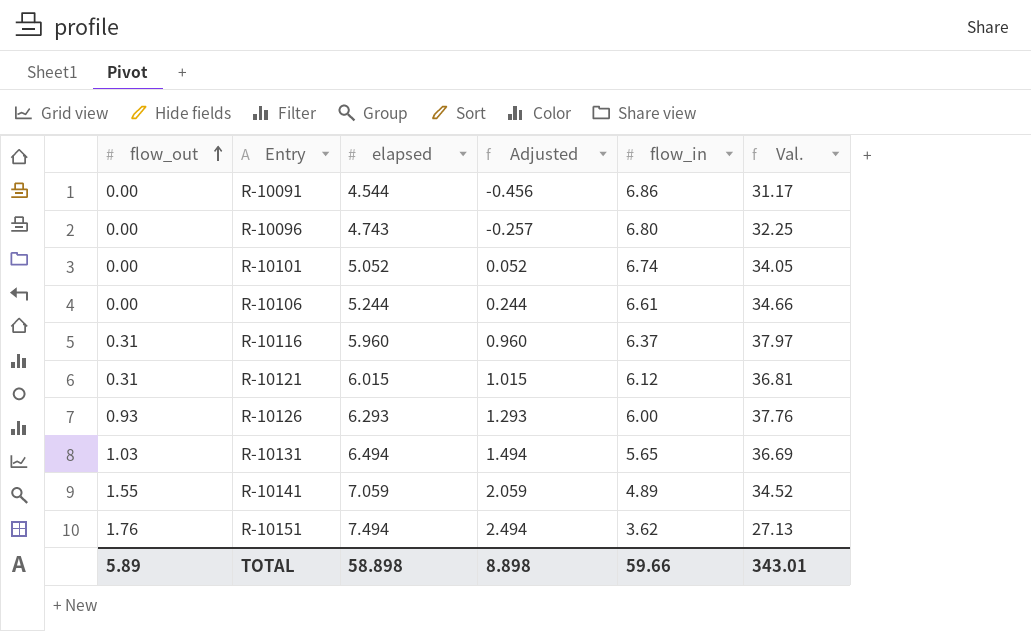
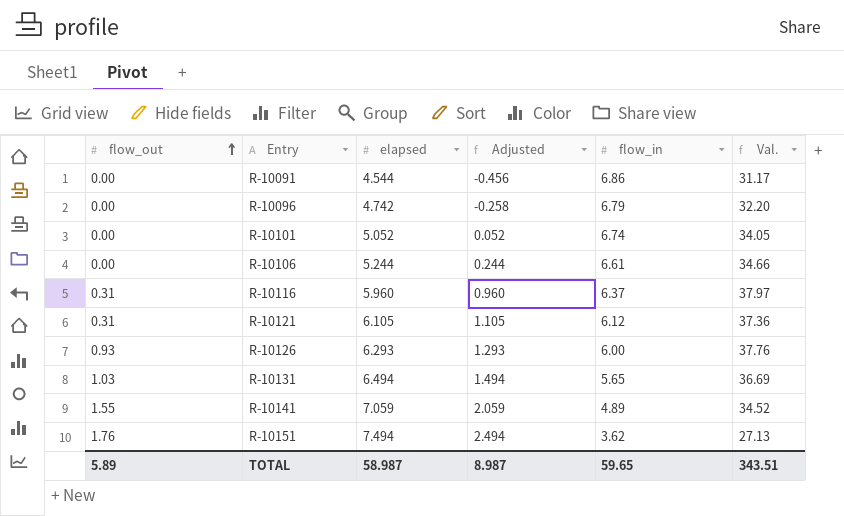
R-10096 | elapsed: 4.743 -> 4.742
R-10096 | Adjusted: -0.257 -> -0.258
R-10096 | flow_in: 6.80 -> 6.79
R-10096 | Val.: 32.25 -> 32.20
R-10121 | elapsed: 6.015 -> 6.105
R-10121 | Adjusted: 1.015 -> 1.105
R-10121 | Val.: 36.81 -> 37.36
TOTAL | elapsed: 58.898 -> 58.987
TOTAL | Adjusted: 8.898 -> 8.987
TOTAL | flow_in: 59.66 -> 59.65
TOTAL | Val.: 343.01 -> 343.51

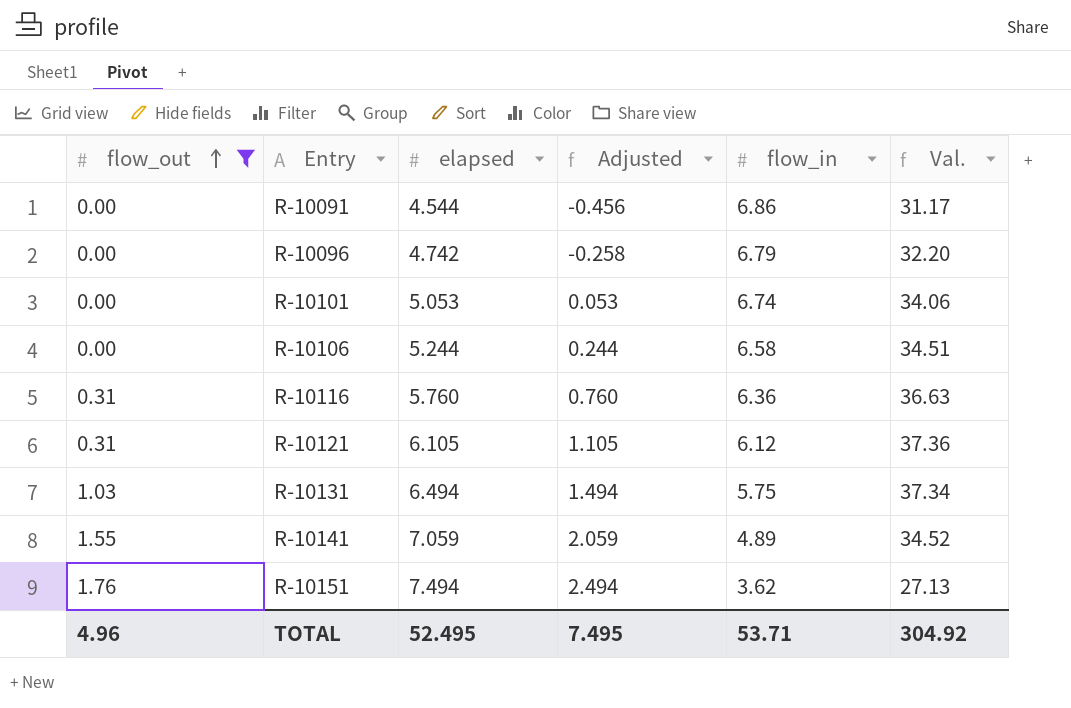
filter: none -> flow_out != 0.93
R-10101 | elapsed: 5.052 -> 5.053
R-10101 | Adjusted: 0.052 -> 0.053
R-10101 | Val.: 34.05 -> 34.06
R-10106 | flow_in: 6.61 -> 6.58
R-10106 | Val.: 34.66 -> 34.51
R-10116 | elapsed: 5.960 -> 5.760
R-10116 | Adjusted: 0.960 -> 0.760
R-10116 | flow_in: 6.37 -> 6.36
R-10116 | Val.: 37.97 -> 36.63
R-10131 | flow_in: 5.65 -> 5.75
R-10131 | Val.: 36.69 -> 37.34
TOTAL | flow_out: 5.89 -> 4.96
TOTAL | elapsed: 58.987 -> 52.495
TOTAL | Adjusted: 8.987 -> 7.495
TOTAL | flow_in: 59.65 -> 53.71
TOTAL | Val.: 343.51 -> 304.92

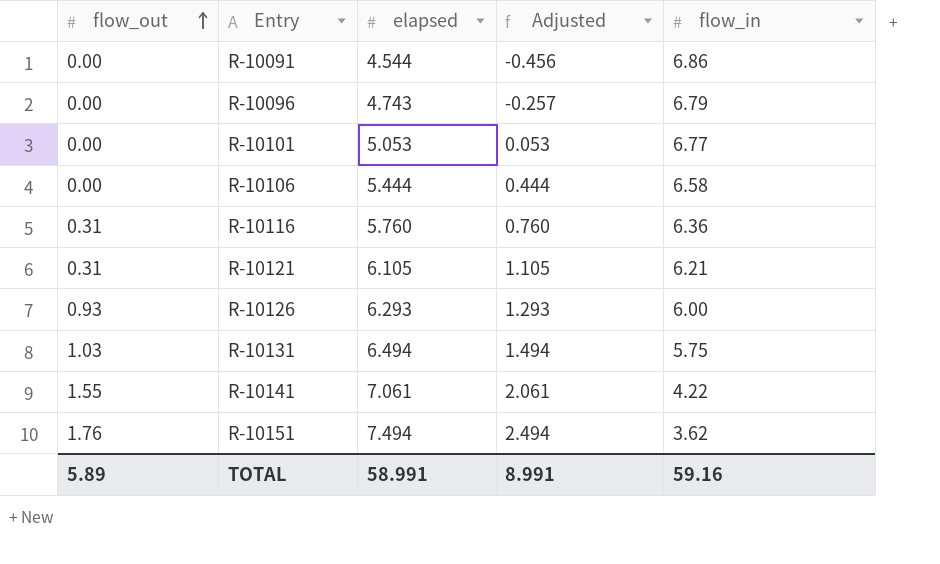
filter: flow_out != 0.93 -> none
column Val. | formula: [elapsed] * [flow_in] -> none
R-10096 | elapsed: 4.742 -> 4.743
R-10096 | Adjusted: -0.258 -> -0.257
R-10101 | flow_in: 6.74 -> 6.77
R-10106 | elapsed: 5.244 -> 5.444
R-10106 | Adjusted: 0.244 -> 0.444
R-10121 | flow_in: 6.12 -> 6.21
R-10141 | elapsed: 7.059 -> 7.061
R-10141 | Adjusted: 2.059 -> 2.061
R-10141 | flow_in: 4.89 -> 4.22
TOTAL | flow_out: 4.96 -> 5.89
TOTAL | elapsed: 52.495 -> 58.991
TOTAL | Adjusted: 7.495 -> 8.991
TOTAL | flow_in: 53.71 -> 59.16

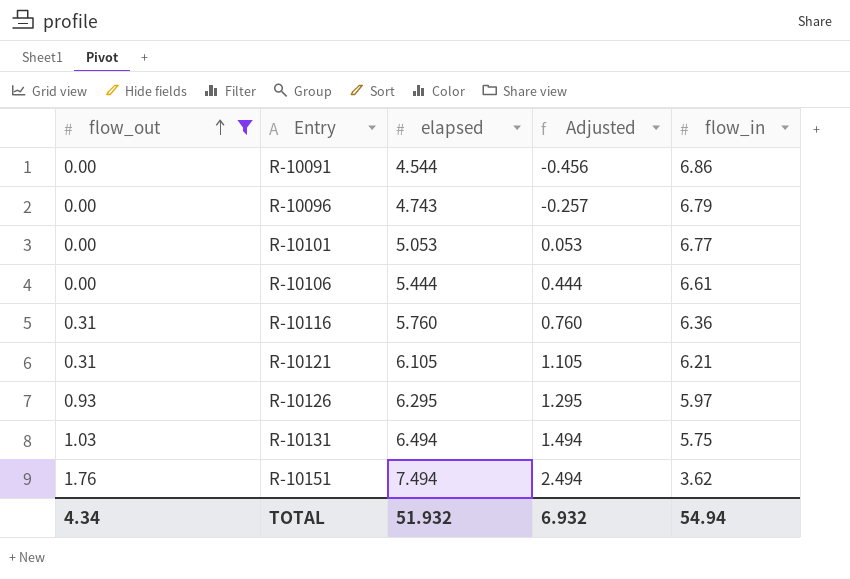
filter: none -> flow_out != 1.55
R-10106 | flow_in: 6.58 -> 6.61
R-10126 | elapsed: 6.293 -> 6.295
R-10126 | Adjusted: 1.293 -> 1.295
R-10126 | flow_in: 6.00 -> 5.97
TOTAL | flow_out: 5.89 -> 4.34
TOTAL | elapsed: 58.991 -> 51.932
TOTAL | Adjusted: 8.991 -> 6.932
TOTAL | flow_in: 59.16 -> 54.94

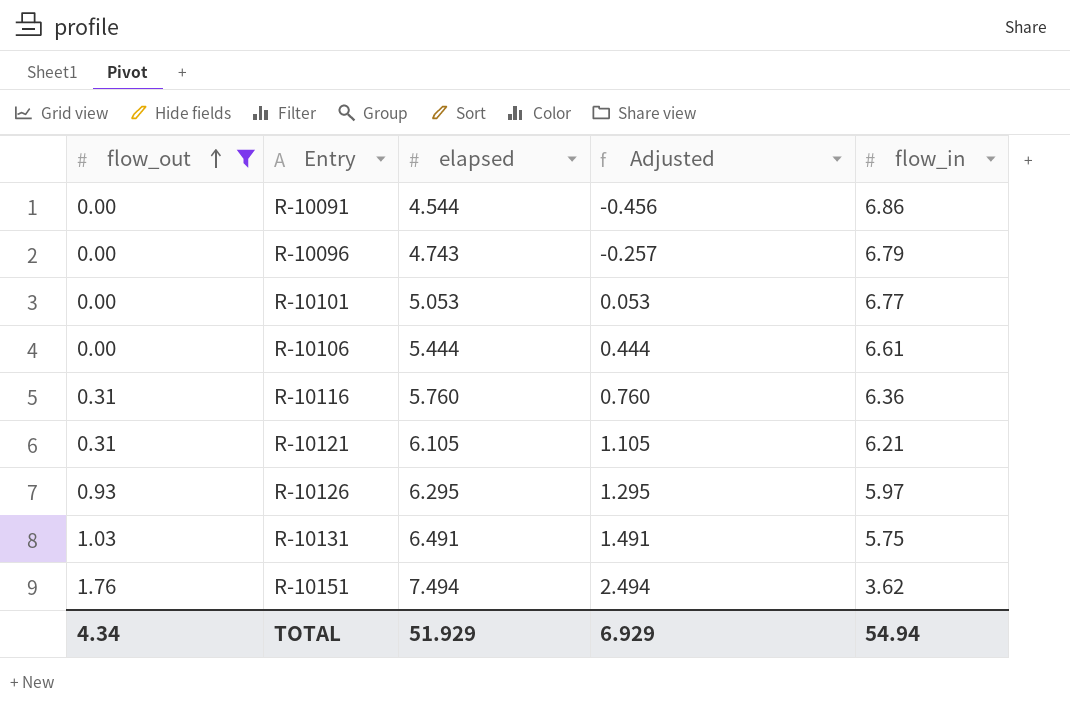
R-10131 | elapsed: 6.494 -> 6.491
R-10131 | Adjusted: 1.494 -> 1.491
TOTAL | elapsed: 51.932 -> 51.929
TOTAL | Adjusted: 6.932 -> 6.929

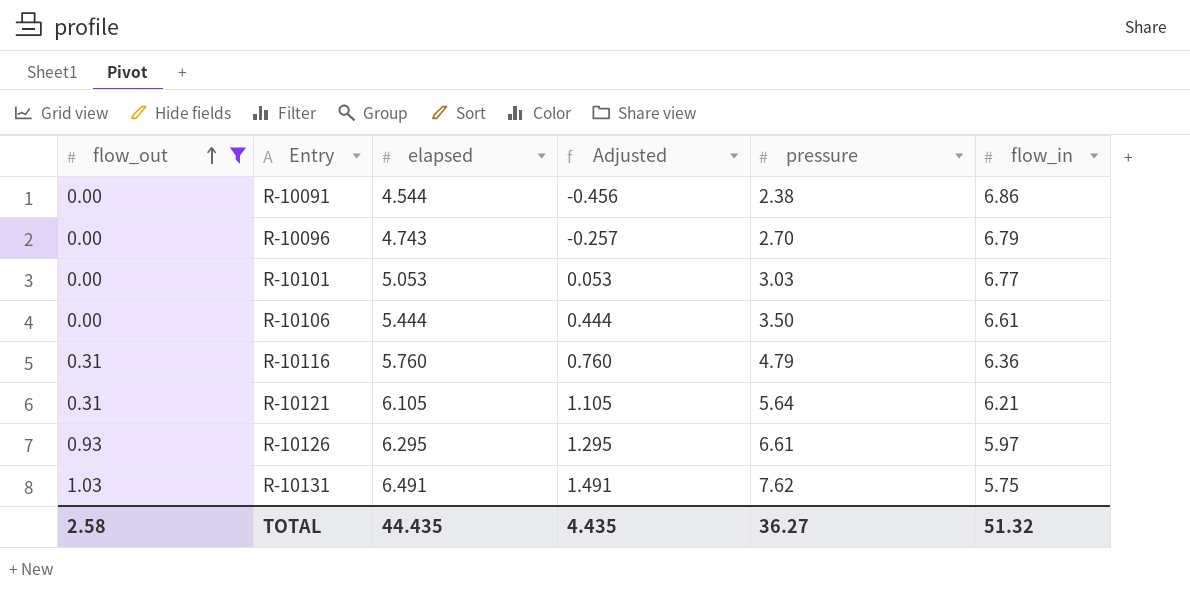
column pressure | position: none -> 5
row R-10151: 1.76 | 7.494 | 2.494 | 3.62 -> none
TOTAL | flow_out: 4.34 -> 2.58
TOTAL | elapsed: 51.929 -> 44.435
TOTAL | Adjusted: 6.929 -> 4.435
TOTAL | flow_in: 54.94 -> 51.32

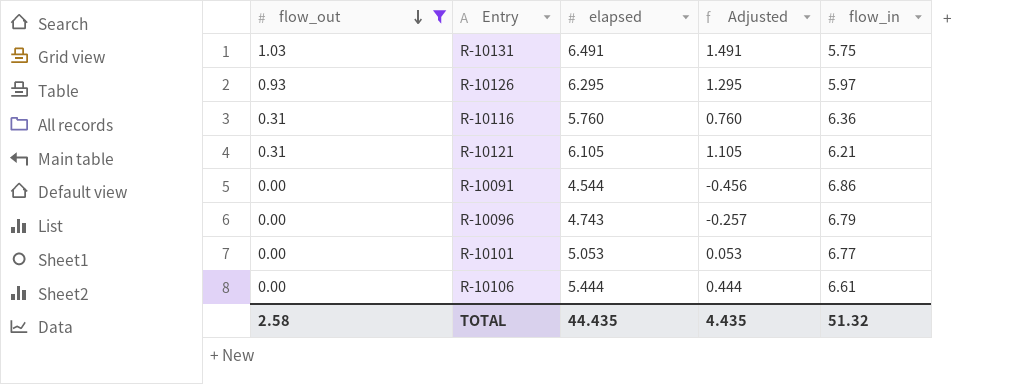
row order: flow_out ascending -> flow_out descending
column pressure | position: 5 -> none

